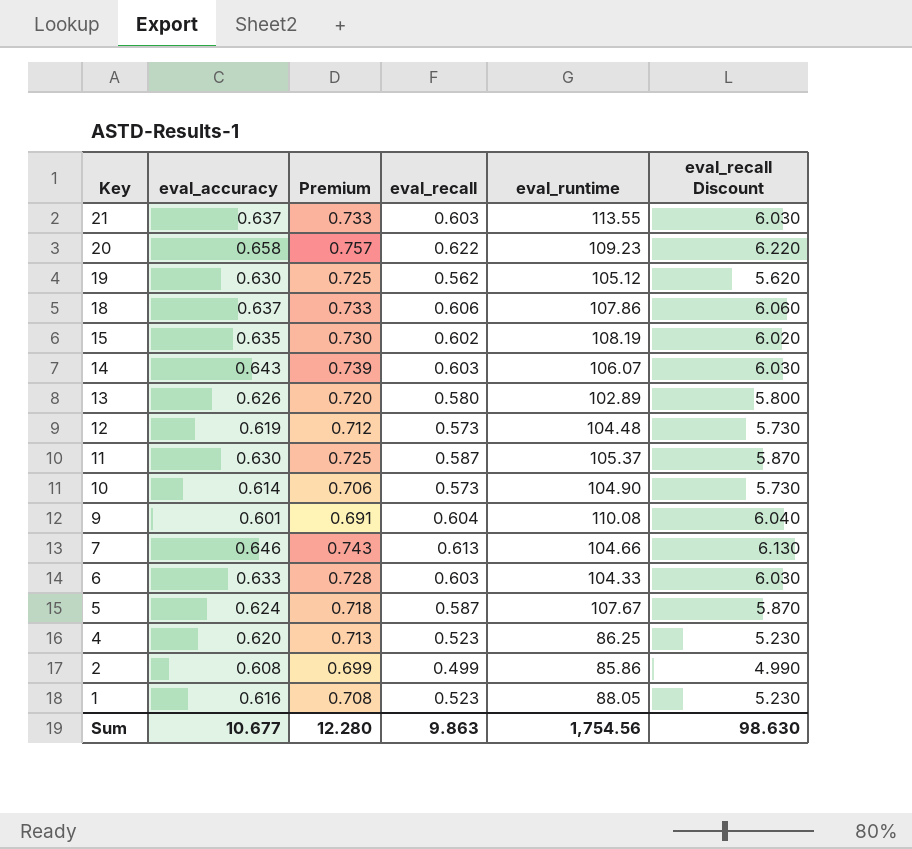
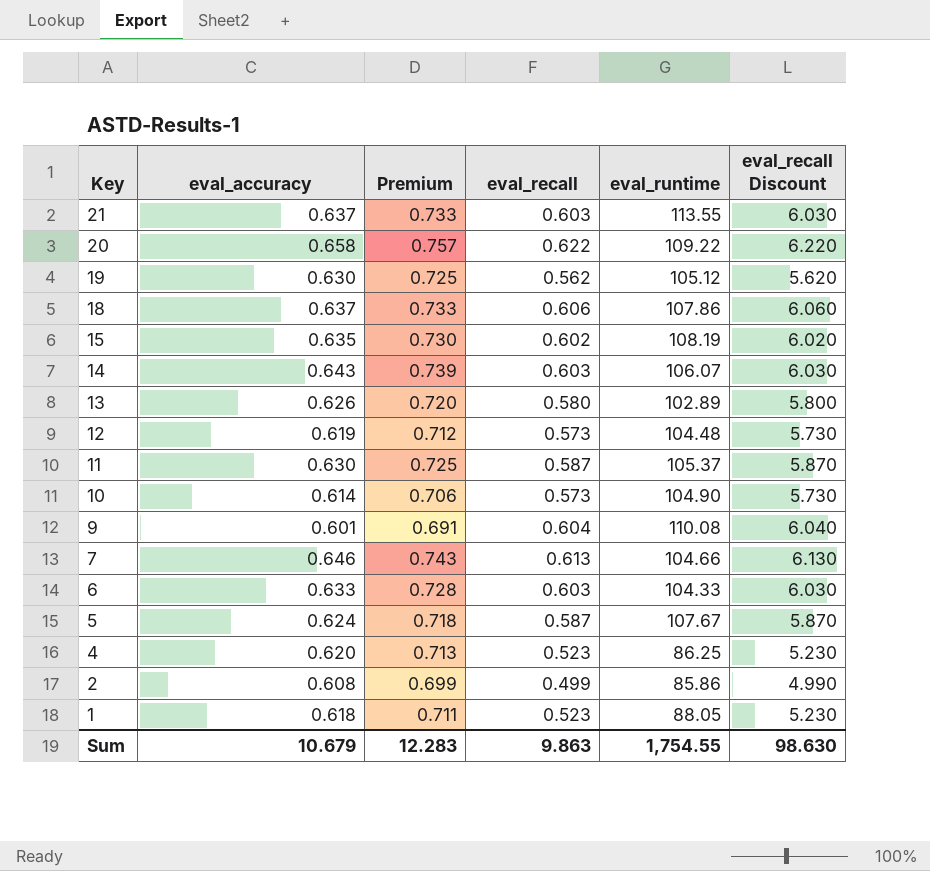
20 | eval_runtime: 109.23 -> 109.22
1 | eval_accuracy: 0.616 -> 0.618
1 | Premium: 0.708 -> 0.711
Sum | eval_accuracy: 10.677 -> 10.679
Sum | Premium: 12.280 -> 12.283
Sum | eval_runtime: 1,754.56 -> 1,754.55

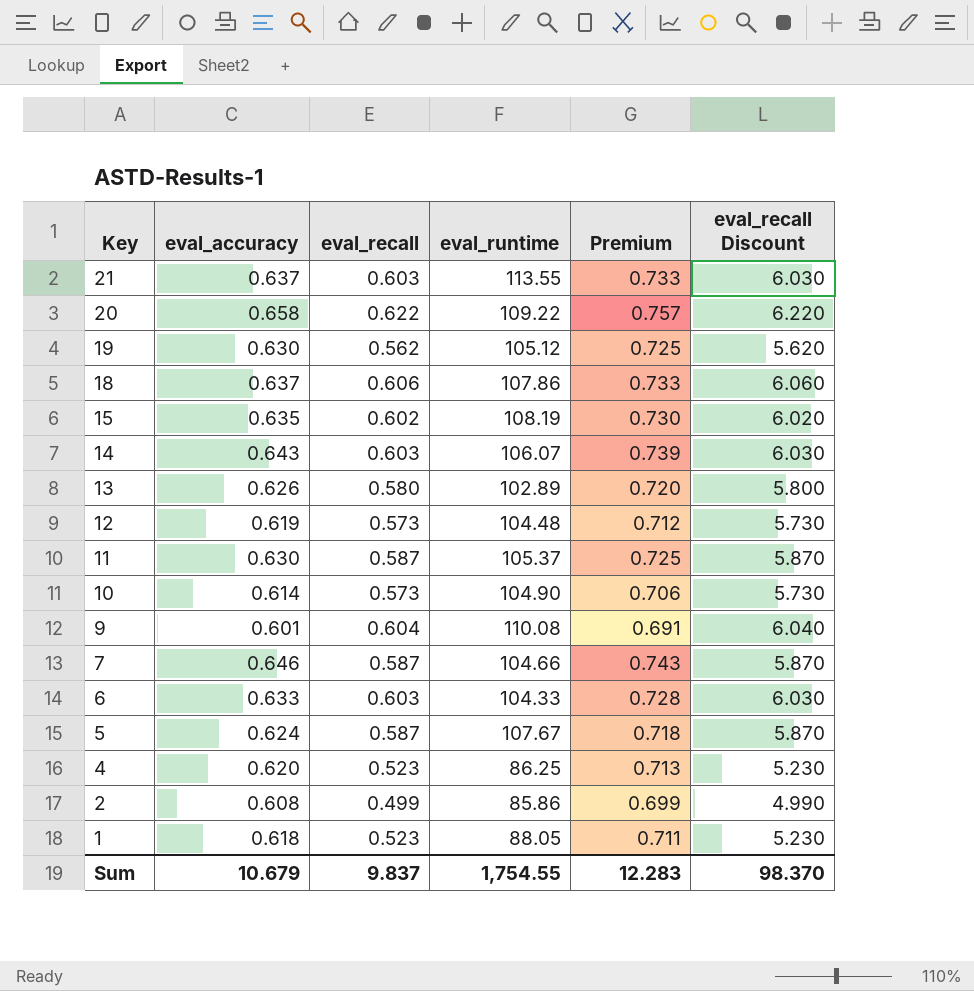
column Premium | position: 3 -> 5
7 | eval_recall: 0.613 -> 0.587
7 | eval_recall Discount: 6.130 -> 5.870
Sum | eval_recall: 9.863 -> 9.837
Sum | eval_recall Discount: 98.630 -> 98.370

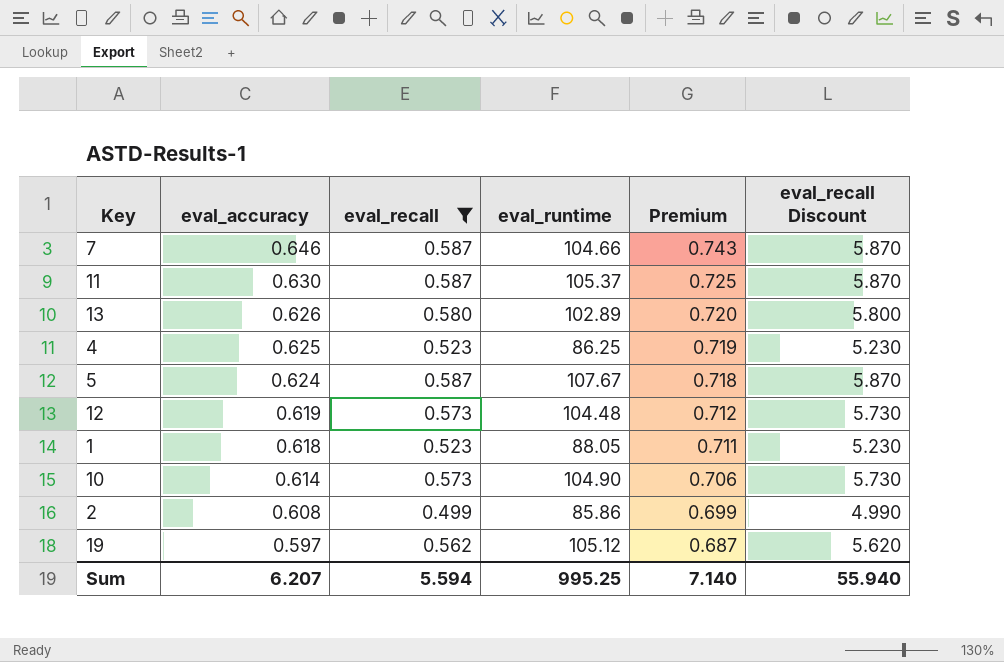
filter: none -> eval_recall <= 0.587
row order: Key descending -> eval_accuracy descending
4 | eval_accuracy: 0.620 -> 0.625
4 | Premium: 0.713 -> 0.719
19 | eval_accuracy: 0.630 -> 0.597
19 | Premium: 0.725 -> 0.687
Sum | eval_accuracy: 10.679 -> 6.207
Sum | eval_recall: 9.837 -> 5.594
Sum | eval_runtime: 1,754.55 -> 995.25
Sum | Premium: 12.283 -> 7.140
Sum | eval_recall Discount: 98.370 -> 55.940

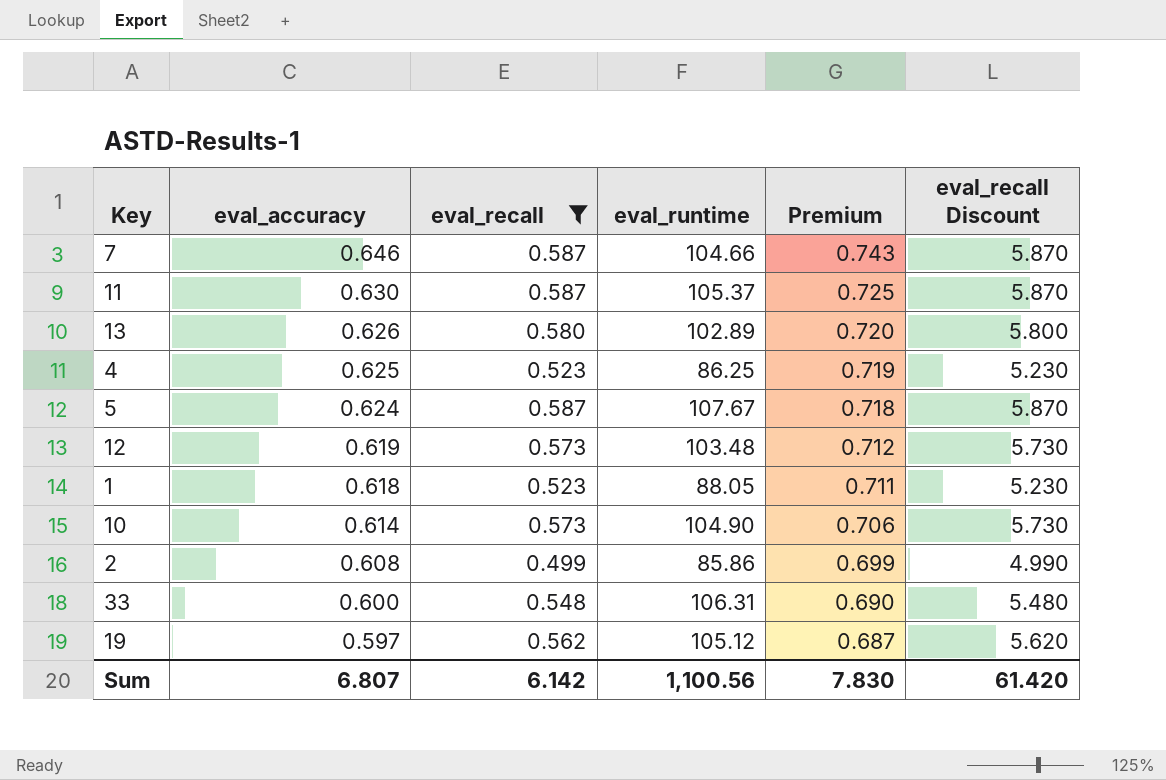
12 | eval_runtime: 104.48 -> 103.48
row 33: none -> 0.600 | 0.548 | 106.31 | 0.690 | 5.480
Sum | eval_accuracy: 6.207 -> 6.807
Sum | eval_recall: 5.594 -> 6.142
Sum | eval_runtime: 995.25 -> 1,100.56
Sum | Premium: 7.140 -> 7.830
Sum | eval_recall Discount: 55.940 -> 61.420

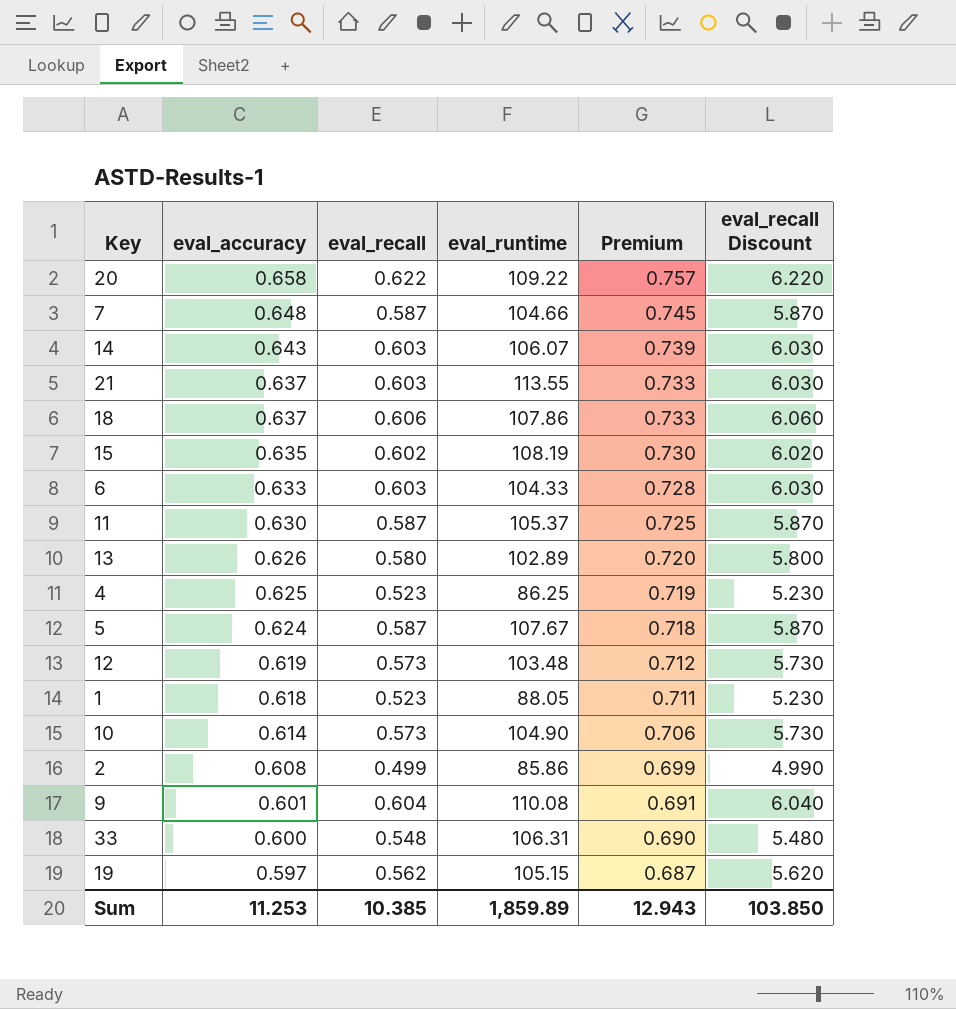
filter: eval_recall <= 0.587 -> none
7 | eval_accuracy: 0.646 -> 0.648
7 | Premium: 0.743 -> 0.745
19 | eval_runtime: 105.12 -> 105.15
Sum | eval_accuracy: 6.807 -> 11.253
Sum | eval_recall: 6.142 -> 10.385
Sum | eval_runtime: 1,100.56 -> 1,859.89
Sum | Premium: 7.830 -> 12.943
Sum | eval_recall Discount: 61.420 -> 103.850

